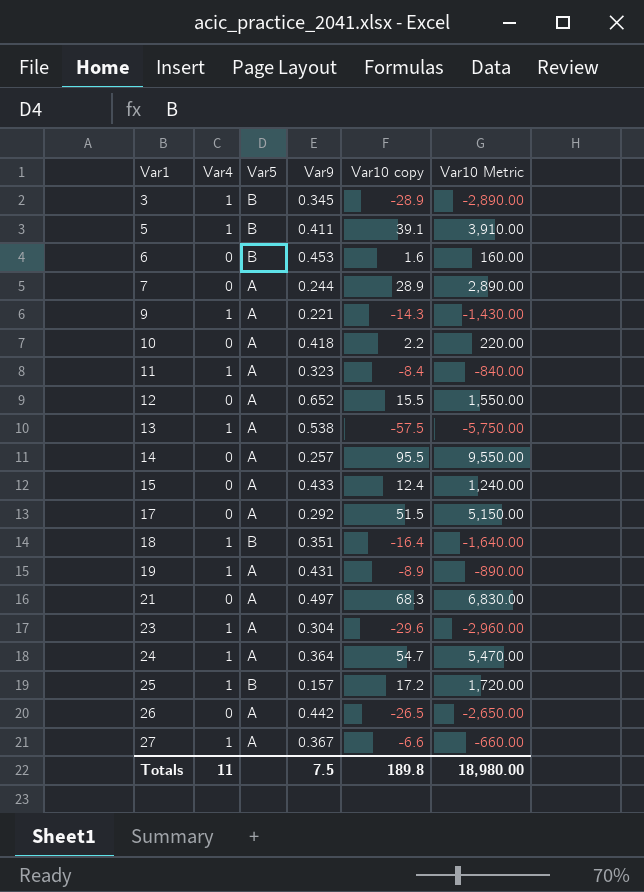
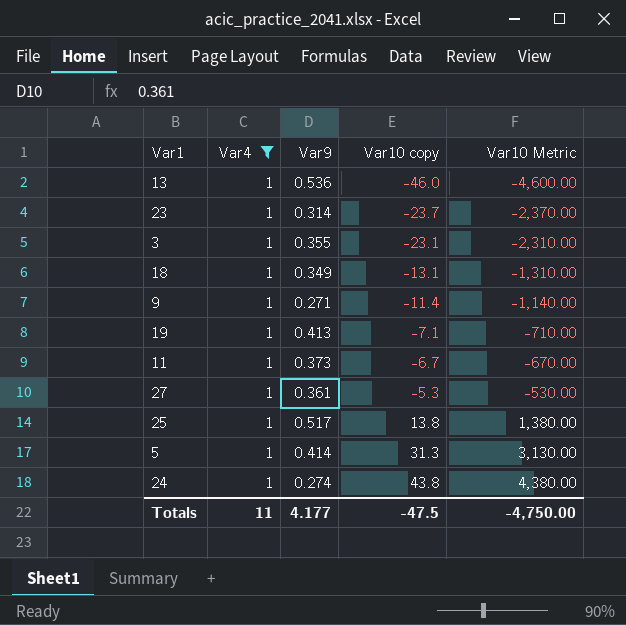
filter: none -> Var4 = 1
row order: Var1 ascending -> Var10 copy ascending
column Var5 | position: 3 -> none
13 | Var9: 0.538 -> 0.536
13 | Var10 copy: -57.5 -> -46.0
13 | Var10 Metric: -5,750.00 -> -4,600.00
23 | Var9: 0.304 -> 0.314
23 | Var10 copy: -29.6 -> -23.7
23 | Var10 Metric: -2,960.00 -> -2,370.00
3 | Var9: 0.345 -> 0.355
3 | Var10 copy: -28.9 -> -23.1
3 | Var10 Metric: -2,890.00 -> -2,310.00
18 | Var9: 0.351 -> 0.349
18 | Var10 copy: -16.4 -> -13.1
18 | Var10 Metric: -1,640.00 -> -1,310.00
9 | Var9: 0.221 -> 0.271
9 | Var10 copy: -14.3 -> -11.4
9 | Var10 Metric: -1,430.00 -> -1,140.00
19 | Var9: 0.431 -> 0.413
19 | Var10 copy: -8.9 -> -7.1
19 | Var10 Metric: -890.00 -> -710.00
11 | Var9: 0.323 -> 0.373
11 | Var10 copy: -8.4 -> -6.7
11 | Var10 Metric: -840.00 -> -670.00
27 | Var9: 0.367 -> 0.361
27 | Var10 copy: -6.6 -> -5.3
27 | Var10 Metric: -660.00 -> -530.00
25 | Var9: 0.157 -> 0.517
25 | Var10 copy: 17.2 -> 13.8
25 | Var10 Metric: 1,720.00 -> 1,380.00
5 | Var9: 0.411 -> 0.414
5 | Var10 copy: 39.1 -> 31.3
5 | Var10 Metric: 3,910.00 -> 3,130.00
24 | Var9: 0.364 -> 0.274
24 | Var10 copy: 54.7 -> 43.8
24 | Var10 Metric: 5,470.00 -> 4,380.00
Totals | Var9: 7.5 -> 4.177
Totals | Var10 copy: 189.8 -> -47.5
Totals | Var10 Metric: 18,980.00 -> -4,750.00

